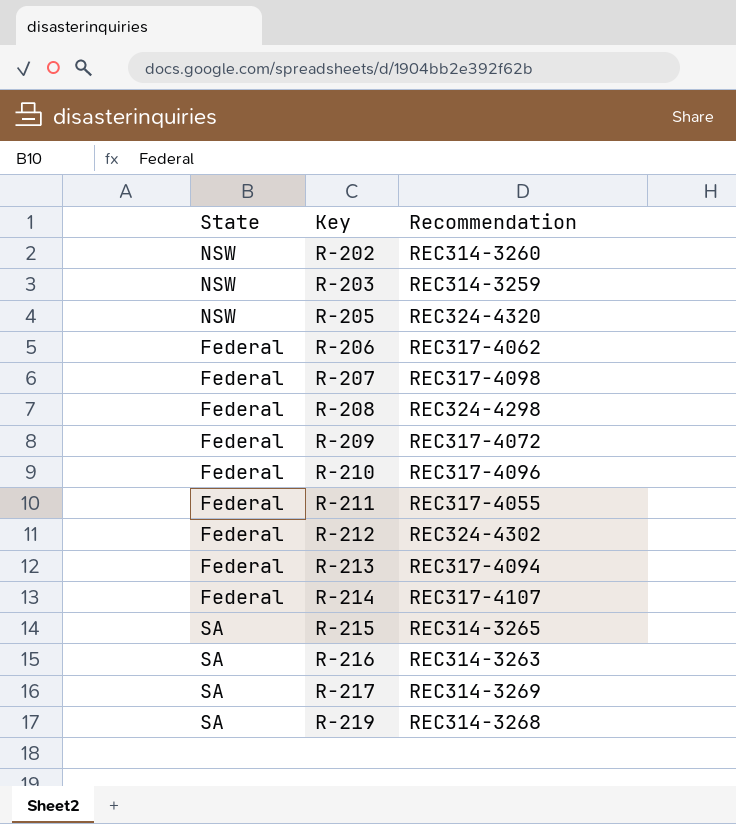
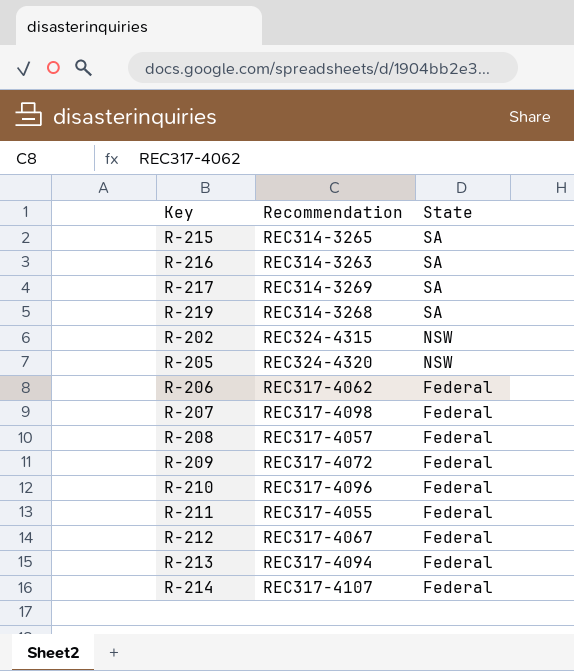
row order: Key ascending -> State descending
column State | position: 1 -> 3
row R-203: NSW | REC314-3259 -> none
R-202 | Recommendation: REC314-3260 -> REC324-4315
R-208 | Recommendation: REC324-4298 -> REC317-4057
R-212 | Recommendation: REC324-4302 -> REC317-4067

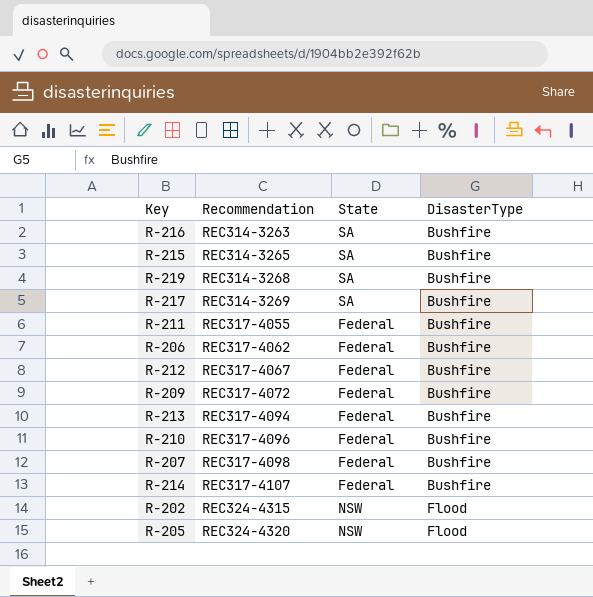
row order: State descending -> Recommendation ascending
column DisasterType | position: none -> 4
row R-208: REC317-4057 | Federal -> none

